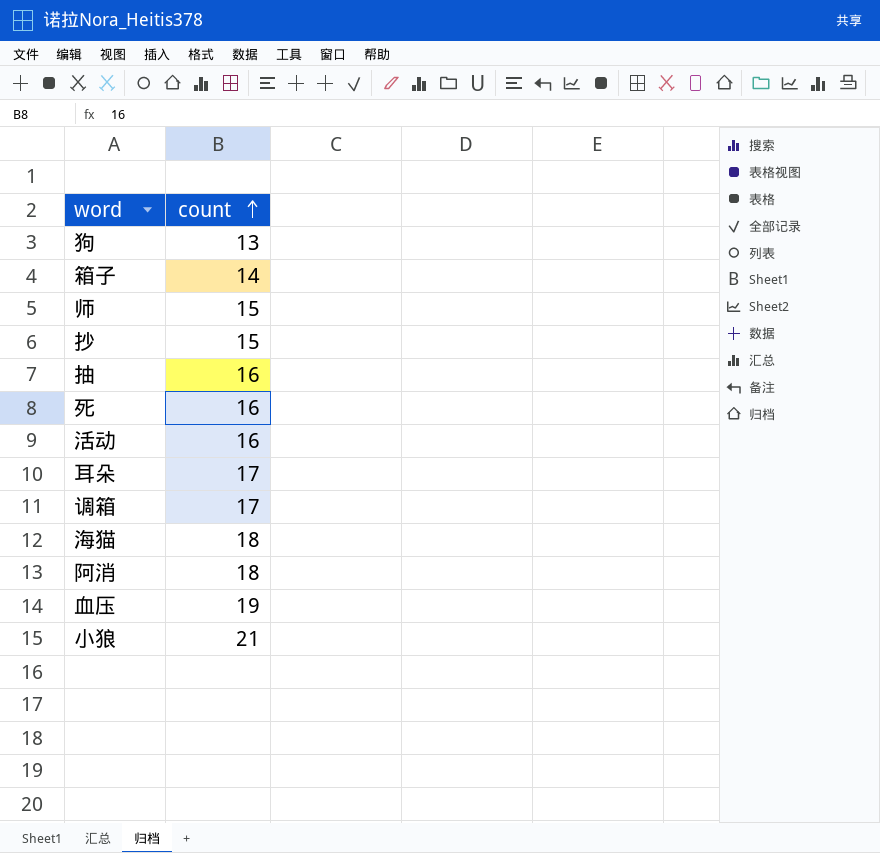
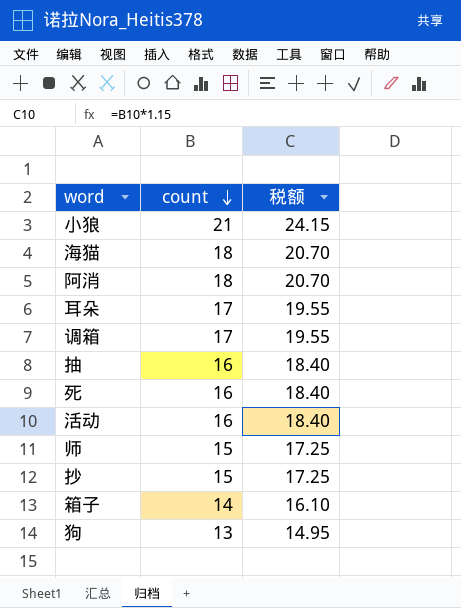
row order: count ascending -> count descending
column 税额 | formula: none -> [count] * 1.15
row 血压: 19 -> none

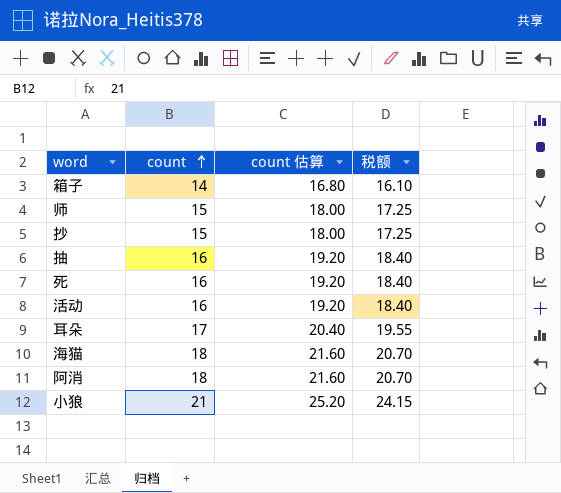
row order: count descending -> count ascending
column count 估算 | formula: none -> [count] * 1.2
row 调箱: 17 | 19.55 -> none
row 狗: 13 | 14.95 -> none

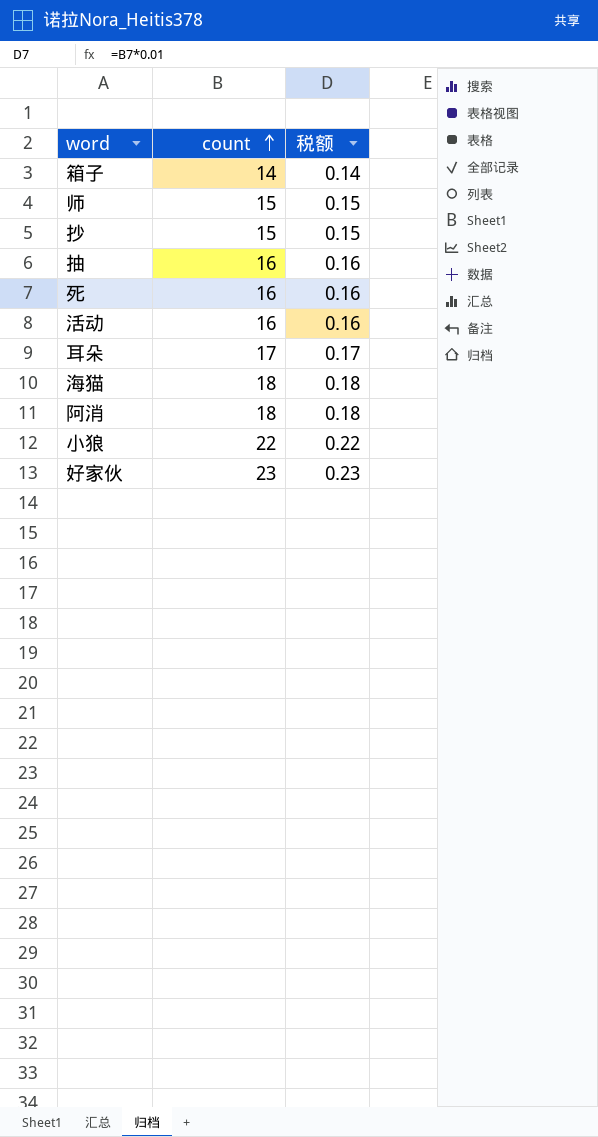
column count 估算 | formula: [count] * 1.2 -> none
column 税额 | formula: [count] * 1.15 -> [count] * 0.01
小狼 | count: 21 -> 22
row 好家伙: none -> 23 | 0.23

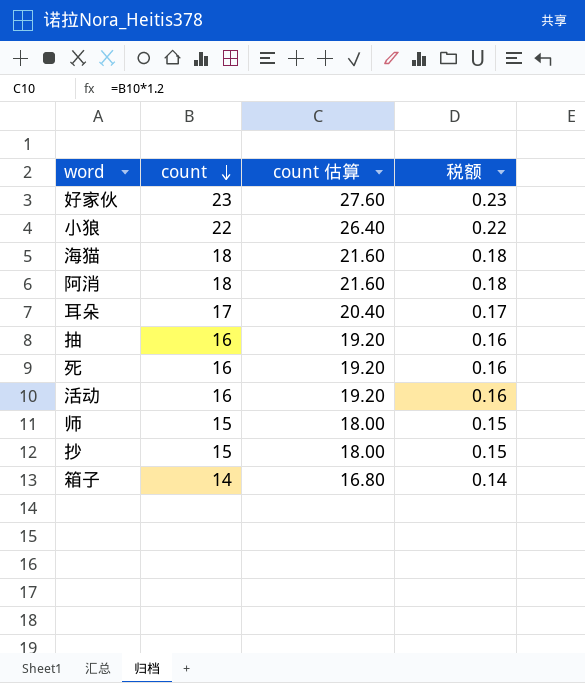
row order: count ascending -> count descending
column count 估算 | formula: none -> [count] * 1.2

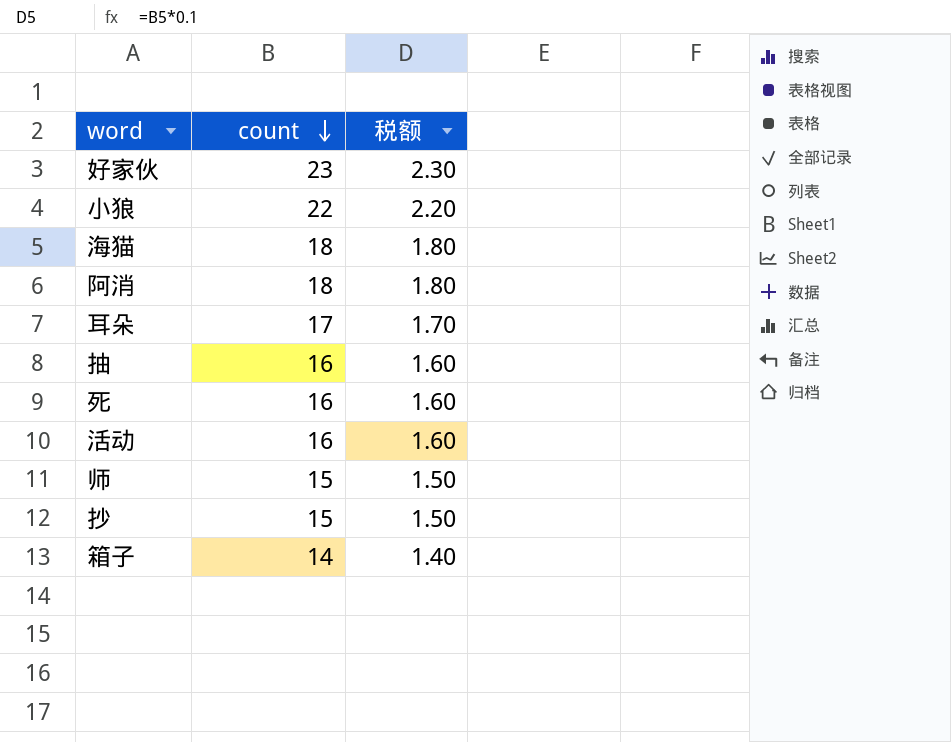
column count 估算 | formula: [count] * 1.2 -> none
column 税额 | formula: [count] * 0.01 -> [count] * 0.1

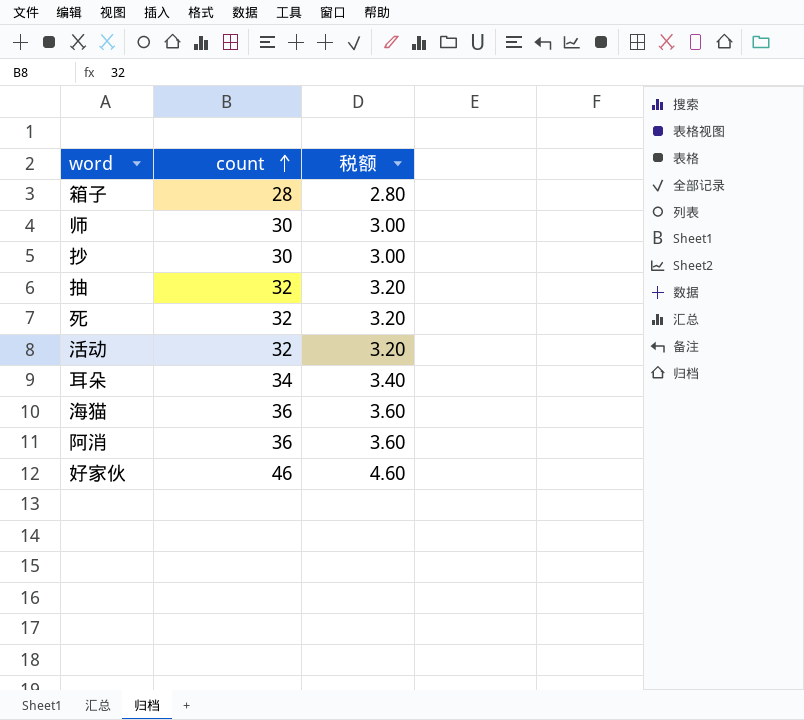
row order: count descending -> count ascending
row 小狼: 22 | 2.20 -> none
箱子 | count: 14 -> 28
箱子 | 税额: 1.40 -> 2.80
师 | count: 15 -> 30
师 | 税额: 1.50 -> 3.00
抄 | count: 15 -> 30
抄 | 税额: 1.50 -> 3.00
抽 | count: 16 -> 32
抽 | 税额: 1.60 -> 3.20
死 | count: 16 -> 32
死 | 税额: 1.60 -> 3.20
活动 | count: 16 -> 32
活动 | 税额: 1.60 -> 3.20
耳朵 | count: 17 -> 34
耳朵 | 税额: 1.70 -> 3.40
海猫 | count: 18 -> 36
海猫 | 税额: 1.80 -> 3.60
阿消 | count: 18 -> 36
阿消 | 税额: 1.80 -> 3.60
好家伙 | count: 23 -> 46
好家伙 | 税额: 2.30 -> 4.60

